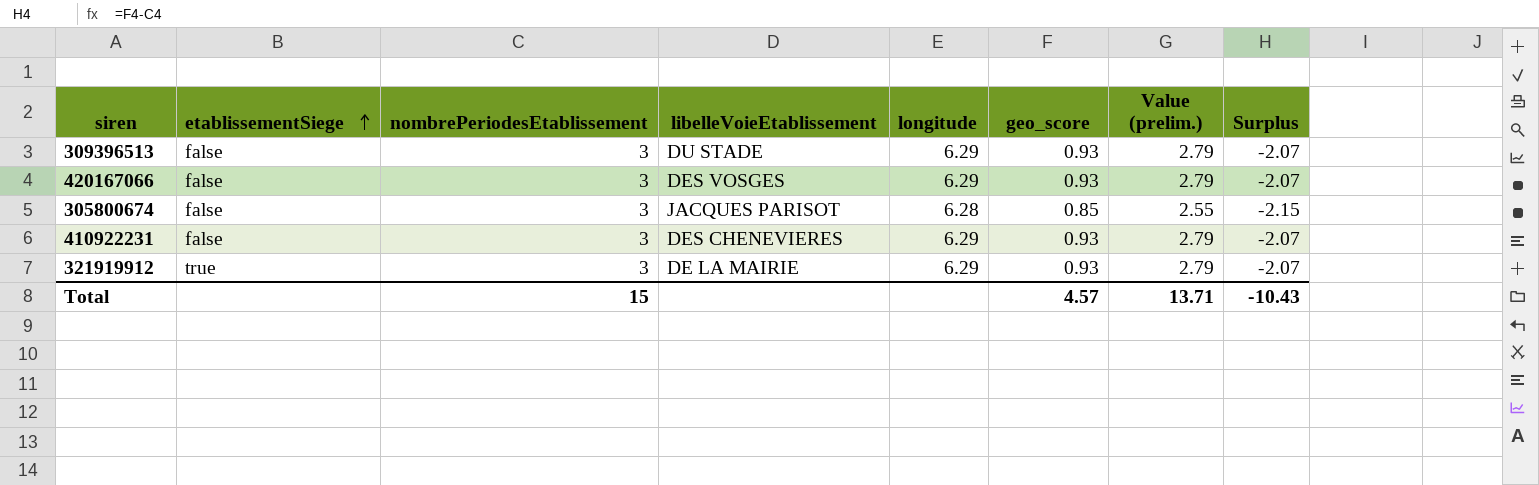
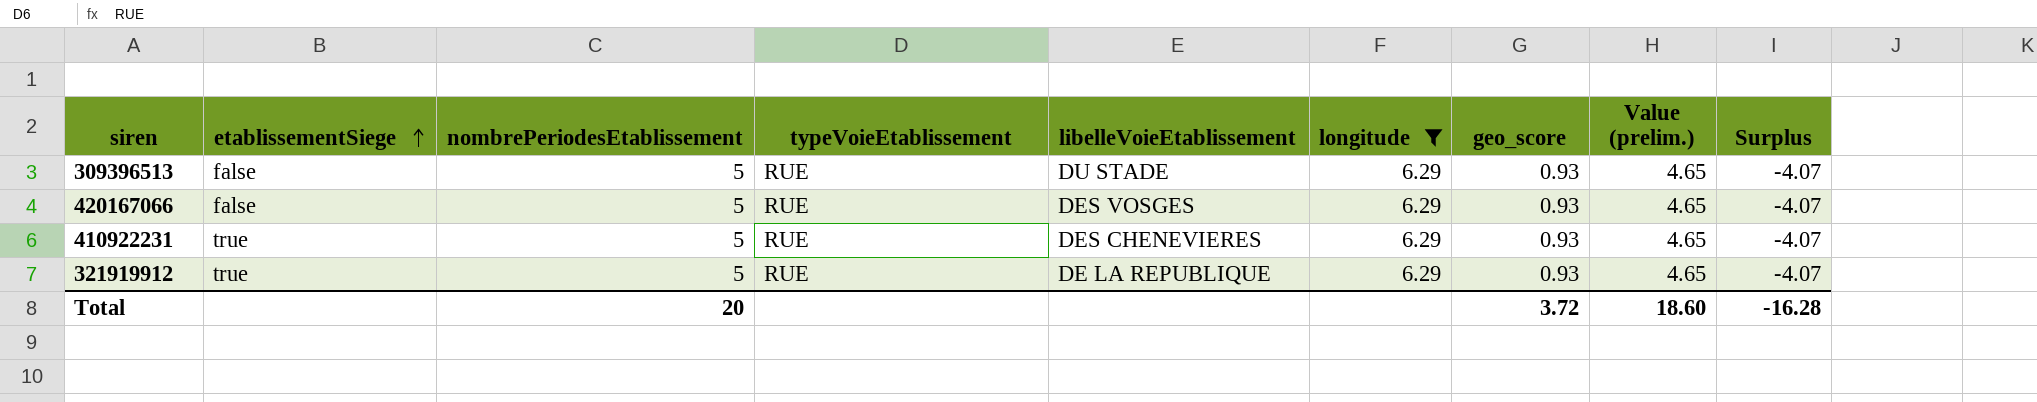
filter: none -> longitude = 6.29
column typeVoieEtablissement | position: none -> 4
309396513 | nombrePeriodesEtablissement: 3 -> 5
309396513 | Value (prelim.): 2.79 -> 4.65
309396513 | Surplus: -2.07 -> -4.07
420167066 | nombrePeriodesEtablissement: 3 -> 5
420167066 | Value (prelim.): 2.79 -> 4.65
420167066 | Surplus: -2.07 -> -4.07
410922231 | etablissementSiege: false -> true
410922231 | nombrePeriodesEtablissement: 3 -> 5
410922231 | Value (prelim.): 2.79 -> 4.65
410922231 | Surplus: -2.07 -> -4.07
321919912 | nombrePeriodesEtablissement: 3 -> 5
321919912 | libelleVoieEtablissement: DE LA MAIRIE -> DE LA REPUBLIQUE
321919912 | Value (prelim.): 2.79 -> 4.65
321919912 | Surplus: -2.07 -> -4.07
Total | nombrePeriodesEtablissement: 15 -> 20
Total | geo_score: 4.57 -> 3.72
Total | Value (prelim.): 13.71 -> 18.60
Total | Surplus: -10.43 -> -16.28

